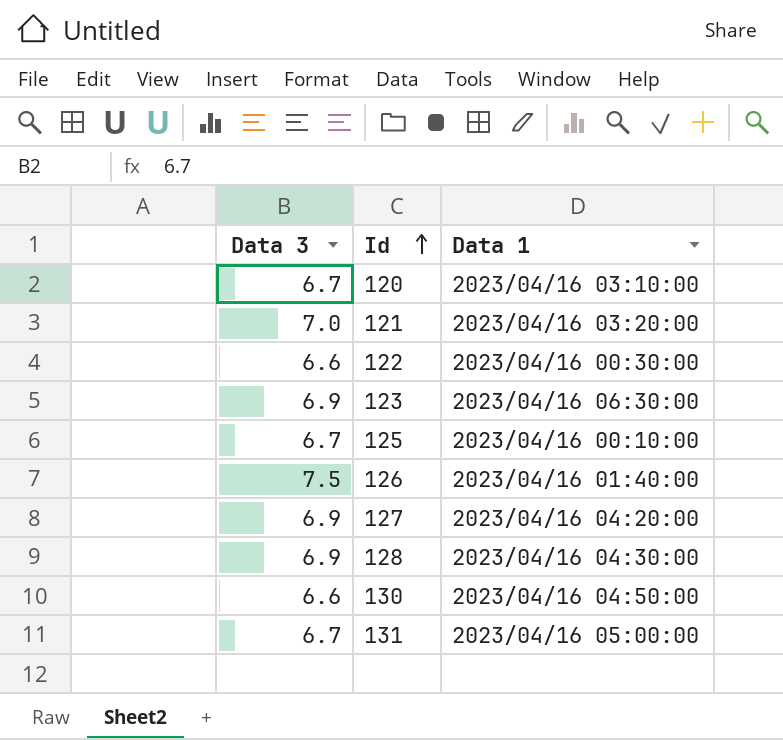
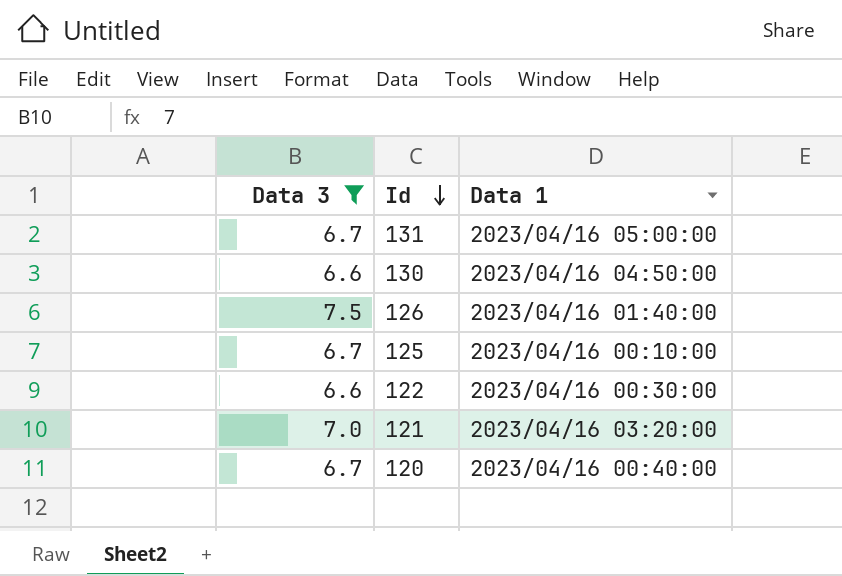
filter: none -> Data 3 != 6.9
row order: Id ascending -> Id descending
120 | Data 1: 2023/04/16 03:10:00 -> 2023/04/16 00:40:00

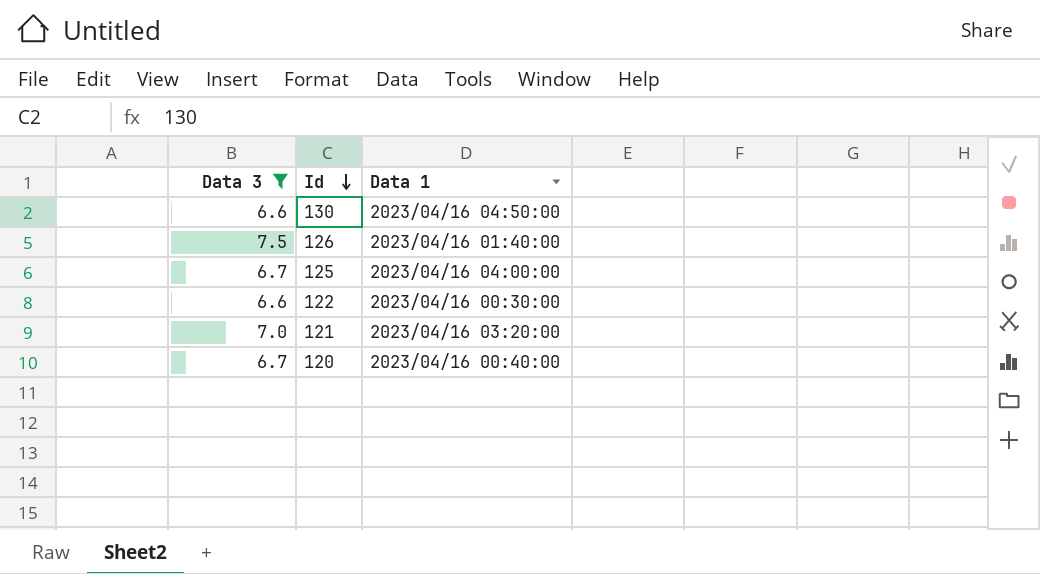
row 131: 6.7 | 2023/04/16 05:00:00 -> none
125 | Data 1: 2023/04/16 00:10:00 -> 2023/04/16 04:00:00

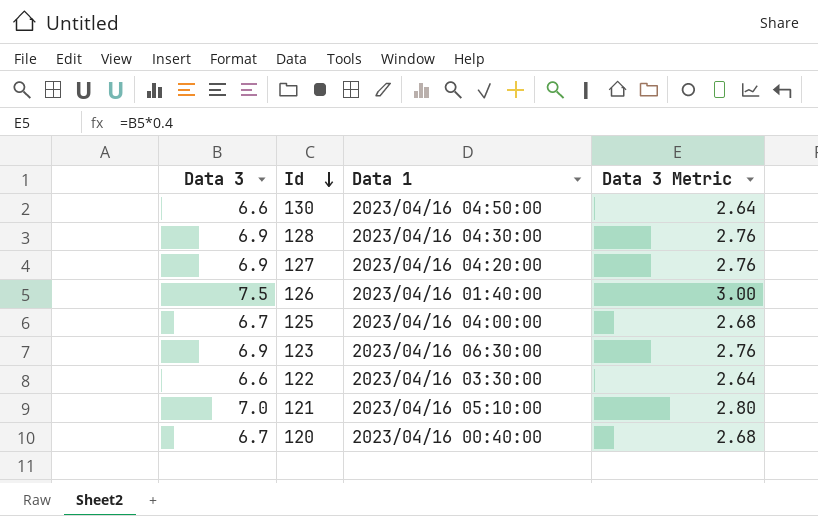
filter: Data 3 != 6.9 -> none
column Data 3 Metric | formula: none -> [Data 3] * 0.4
122 | Data 1: 2023/04/16 00:30:00 -> 2023/04/16 03:30:00
121 | Data 1: 2023/04/16 03:20:00 -> 2023/04/16 05:10:00

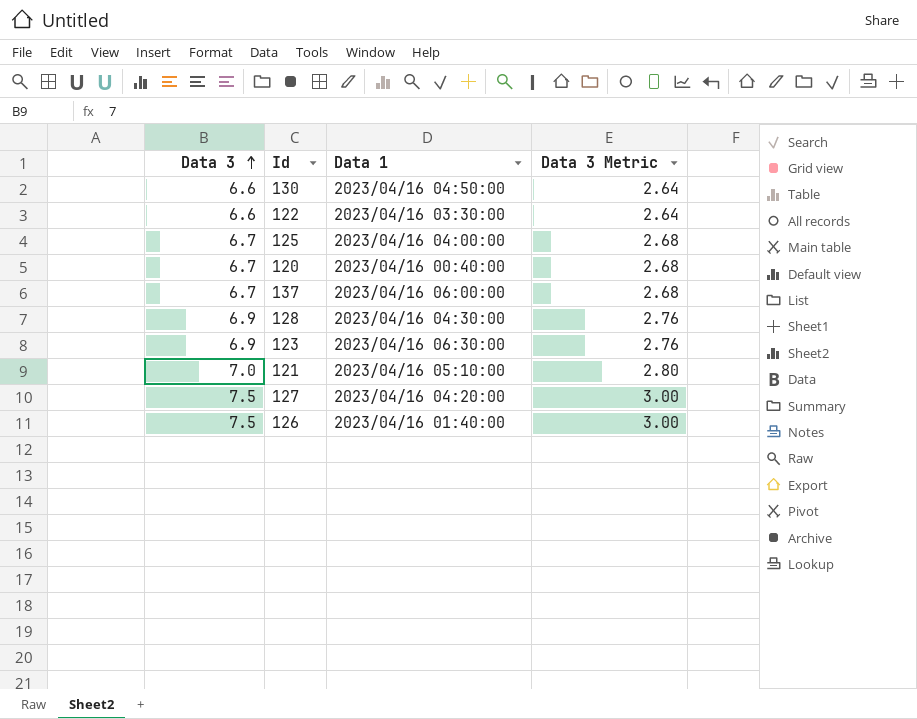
row order: Id descending -> Data 3 ascending
row 137: none -> 6.7 | 2023/04/16 06:00:00 | 2.68
127 | Data 3: 6.9 -> 7.5
127 | Data 3 Metric: 2.76 -> 3.00

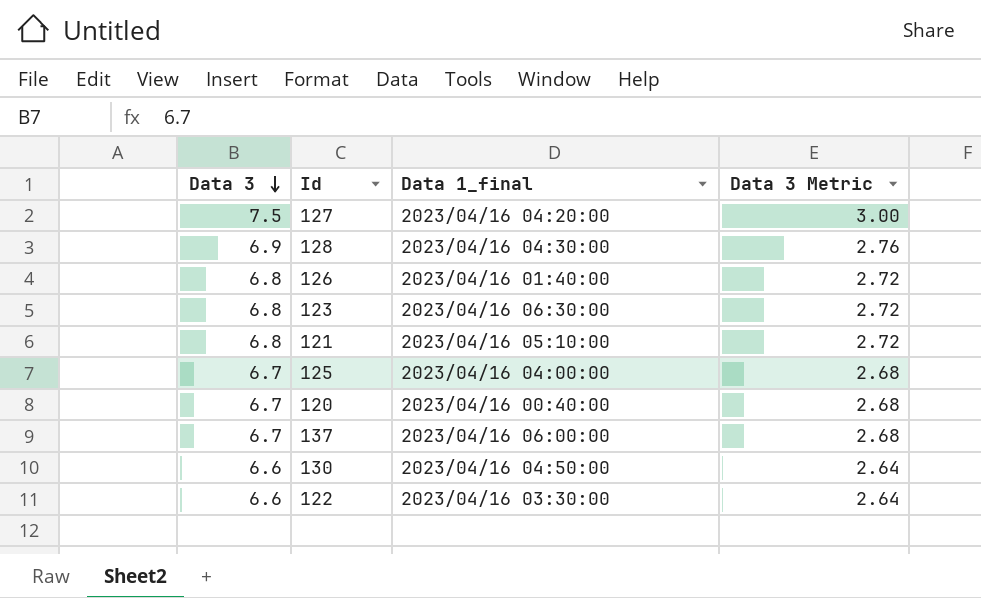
row order: Data 3 ascending -> Data 3 descending
column name: Data 1 -> Data 1_final
126 | Data 3: 7.5 -> 6.8
126 | Data 3 Metric: 3.00 -> 2.72
123 | Data 3: 6.9 -> 6.8
123 | Data 3 Metric: 2.76 -> 2.72
121 | Data 3: 7.0 -> 6.8
121 | Data 3 Metric: 2.80 -> 2.72

